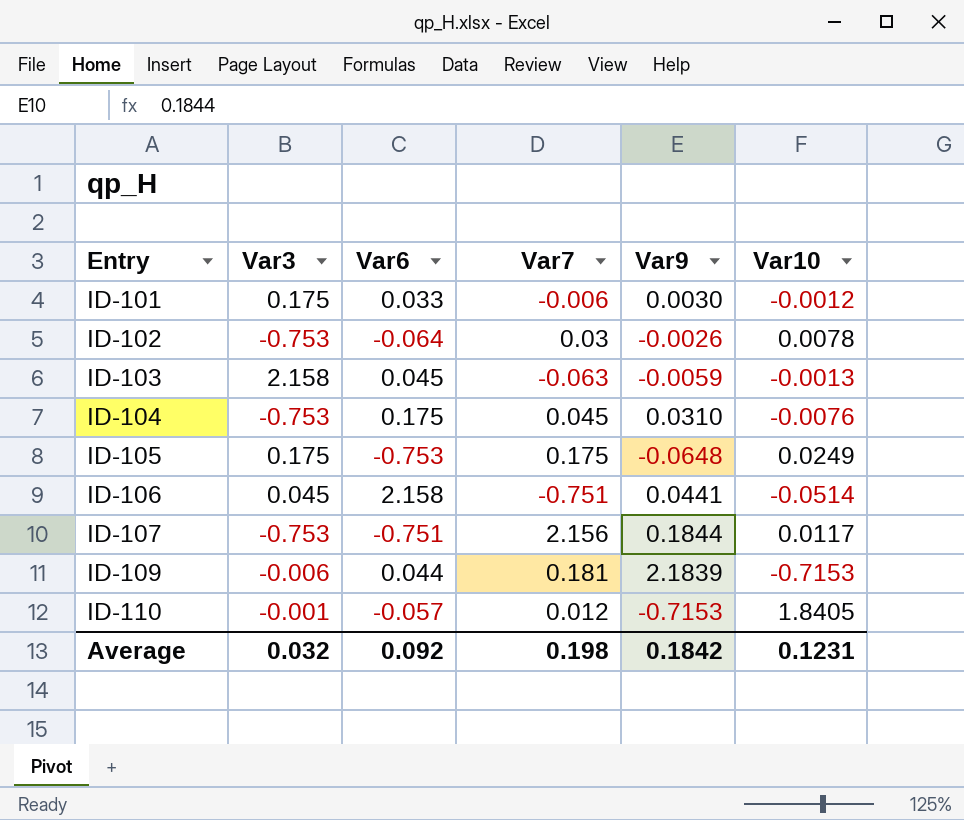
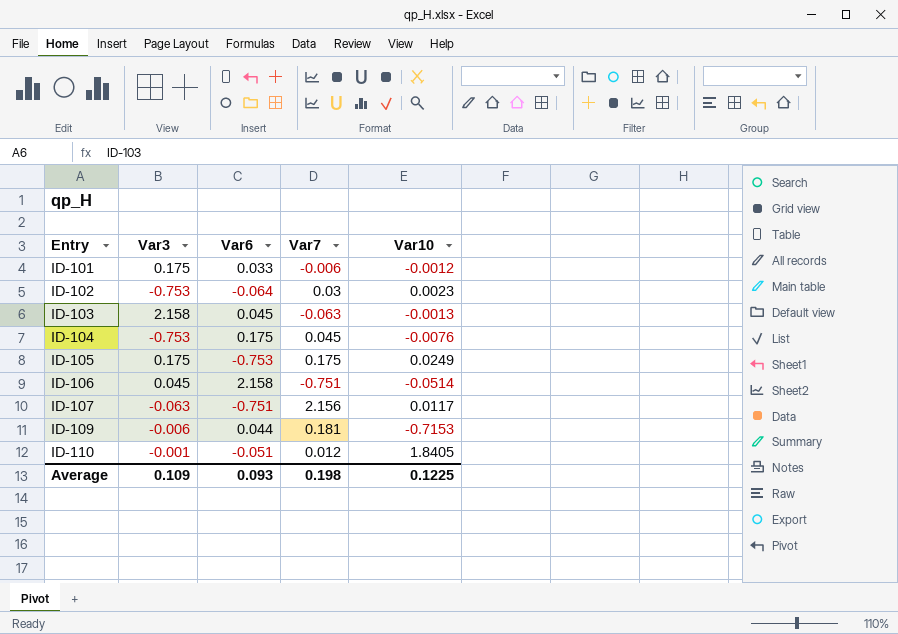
column Var9 | position: 5 -> none
ID-102 | Var10: 0.0078 -> 0.0023
ID-107 | Var3: -0.753 -> -0.063
ID-110 | Var6: -0.057 -> -0.051
Average | Var3: 0.032 -> 0.109
Average | Var6: 0.092 -> 0.093
Average | Var10: 0.1231 -> 0.1225

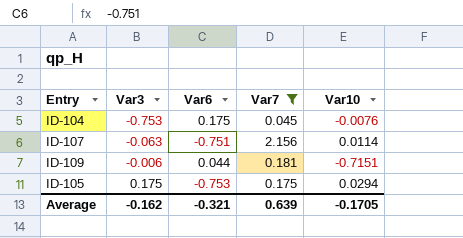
filter: none -> Var7 >= 0.045
row order: Entry ascending -> Var3 ascending
ID-107 | Var10: 0.0117 -> 0.0114
ID-109 | Var10: -0.7153 -> -0.7151
ID-105 | Var10: 0.0249 -> 0.0294
Average | Var3: 0.109 -> -0.162
Average | Var6: 0.093 -> -0.321
Average | Var7: 0.198 -> 0.639
Average | Var10: 0.1225 -> -0.1705

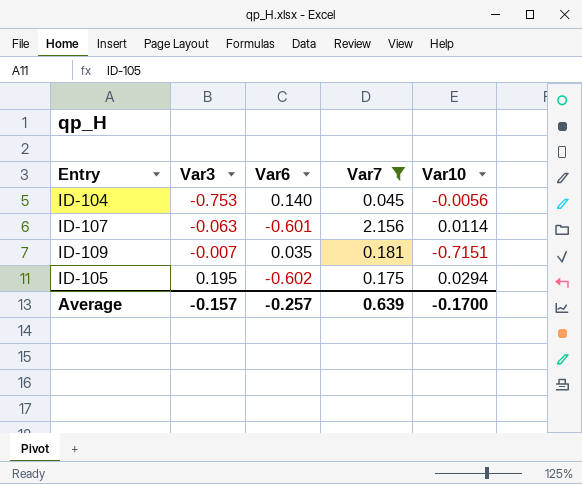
ID-104 | Var6: 0.175 -> 0.140
ID-104 | Var10: -0.0076 -> -0.0056
ID-107 | Var6: -0.751 -> -0.601
ID-109 | Var3: -0.006 -> -0.007
ID-109 | Var6: 0.044 -> 0.035
ID-105 | Var3: 0.175 -> 0.195
ID-105 | Var6: -0.753 -> -0.602
Average | Var3: -0.162 -> -0.157
Average | Var6: -0.321 -> -0.257
Average | Var10: -0.1705 -> -0.1700

